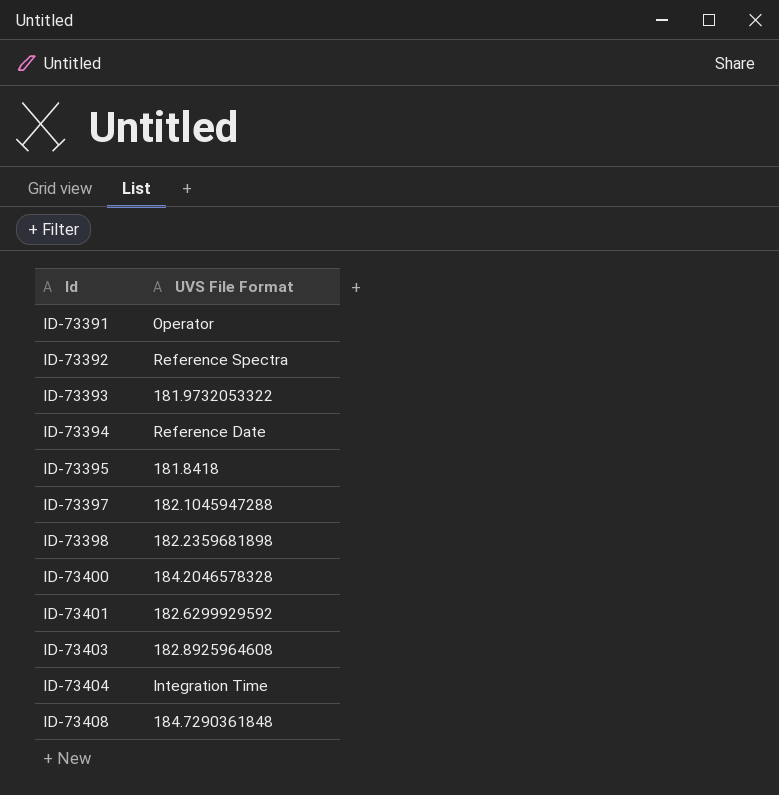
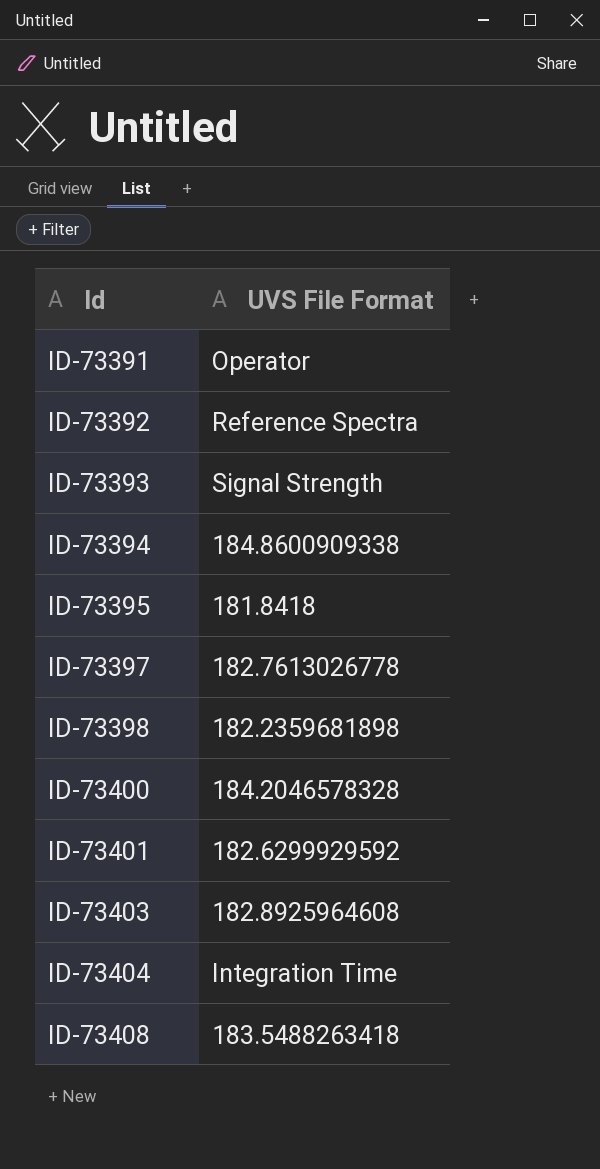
ID-73393 | UVS File Format: 181.9732053322 -> Signal Strength
ID-73394 | UVS File Format: Reference Date -> 184.8600909338
ID-73397 | UVS File Format: 182.1045947288 -> 182.7613026778
ID-73408 | UVS File Format: 184.7290361848 -> 183.5488263418

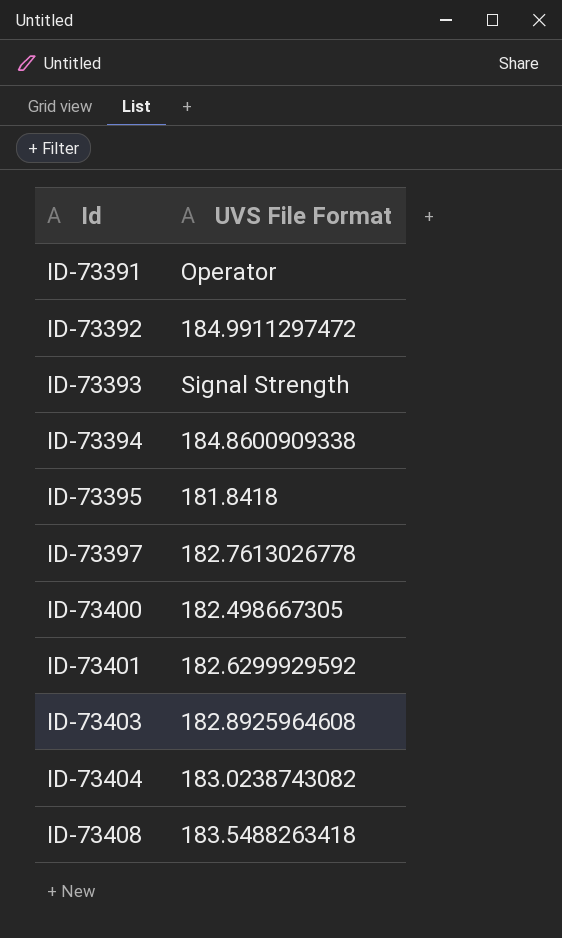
row ID-73398: 182.2359681898 -> none
ID-73392 | UVS File Format: Reference Spectra -> 184.9911297472
ID-73400 | UVS File Format: 184.2046578328 -> 182.498667305
ID-73404 | UVS File Format: Integration Time -> 183.0238743082

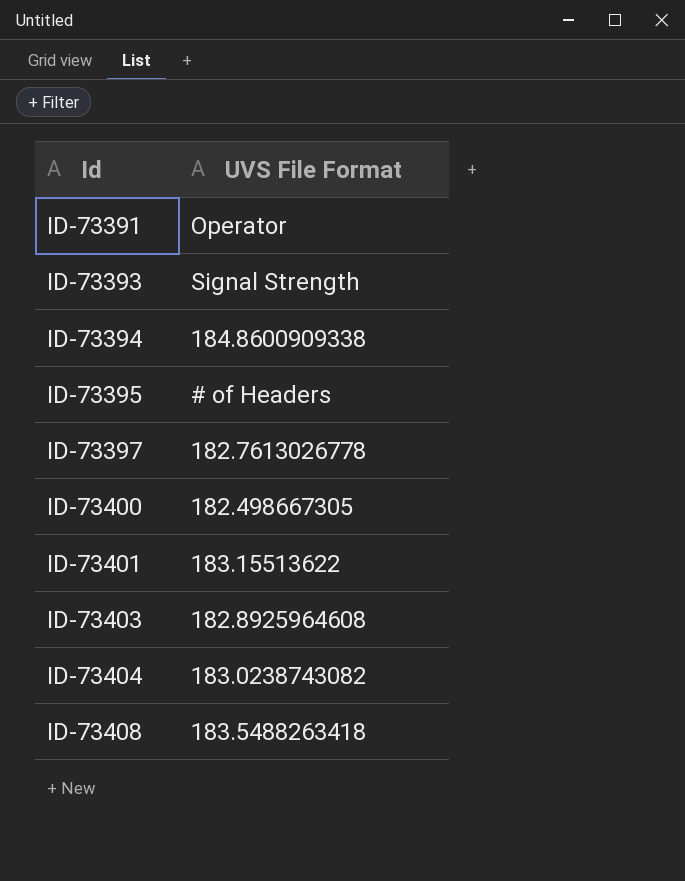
row ID-73392: 184.9911297472 -> none
ID-73395 | UVS File Format: 181.8418 -> # of Headers
ID-73401 | UVS File Format: 182.6299929592 -> 183.15513622

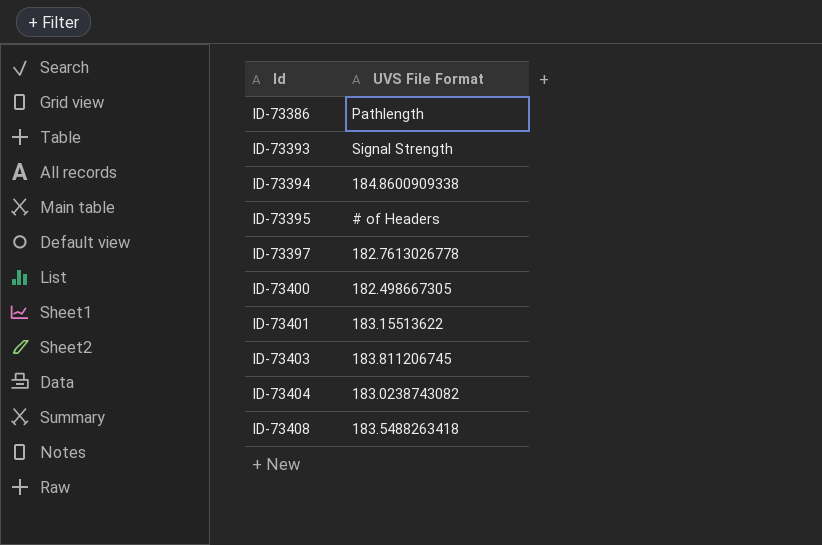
row ID-73391: Operator -> none
row ID-73386: none -> Pathlength
ID-73403 | UVS File Format: 182.8925964608 -> 183.811206745

